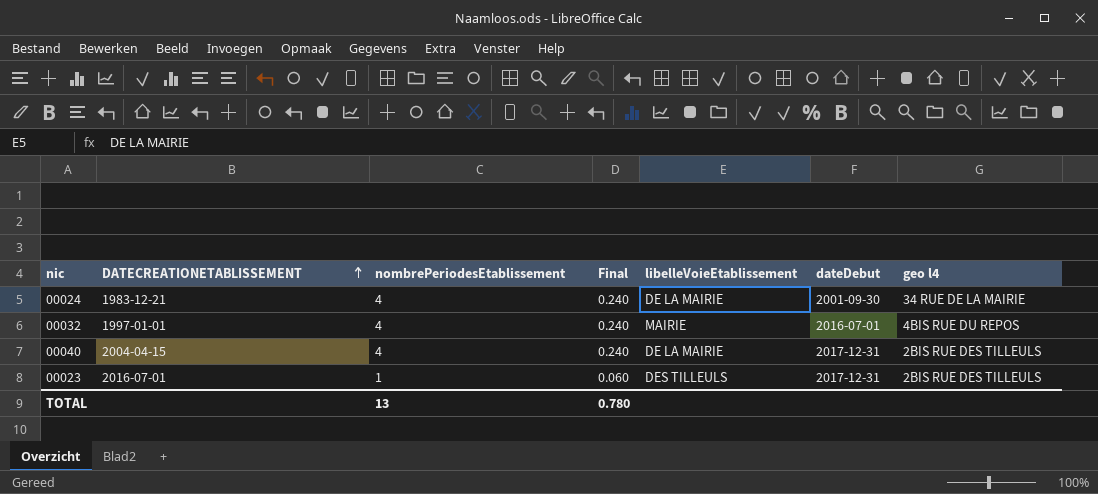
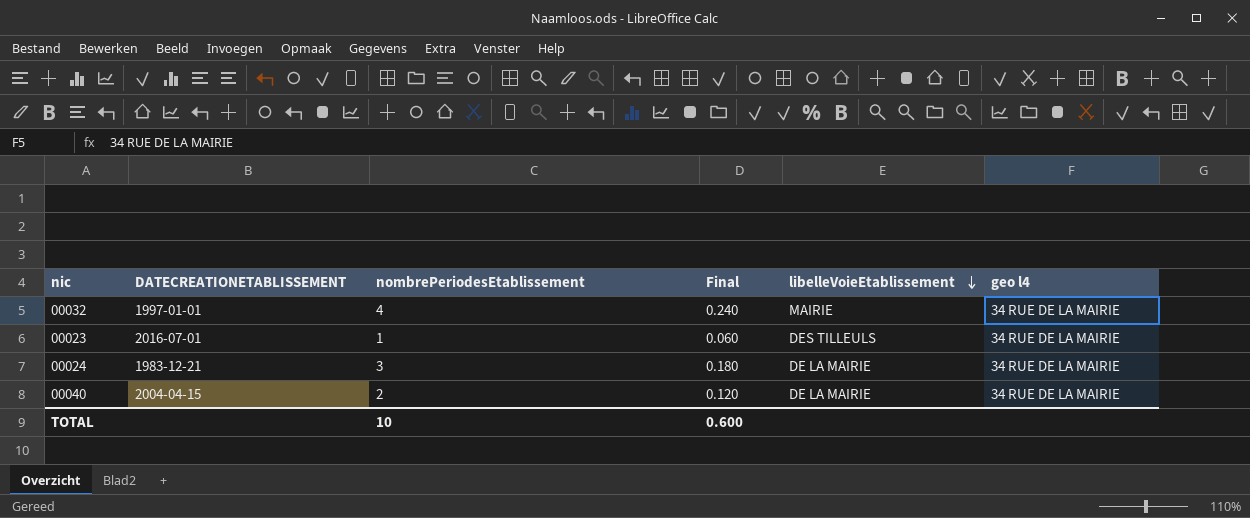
row order: DATECREATIONETABLISSEMENT ascending -> libelleVoieEtablissement descending
column dateDebut | position: 6 -> none
00032 | geo l4: 4BIS RUE DU REPOS -> 34 RUE DE LA MAIRIE
00023 | geo l4: 2BIS RUE DES TILLEULS -> 34 RUE DE LA MAIRIE
00024 | nombrePeriodesEtablissement: 4 -> 3
00024 | Final: 0.240 -> 0.180
00040 | nombrePeriodesEtablissement: 4 -> 2
00040 | Final: 0.240 -> 0.120
00040 | geo l4: 2BIS RUE DES TILLEULS -> 34 RUE DE LA MAIRIE
TOTAL | nombrePeriodesEtablissement: 13 -> 10
TOTAL | Final: 0.780 -> 0.600

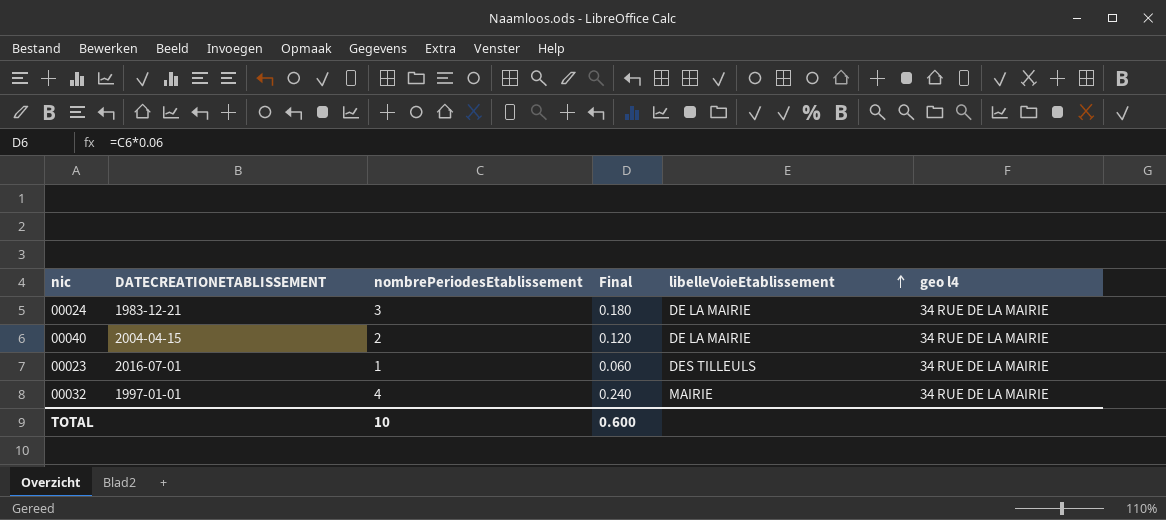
row order: libelleVoieEtablissement descending -> libelleVoieEtablissement ascending

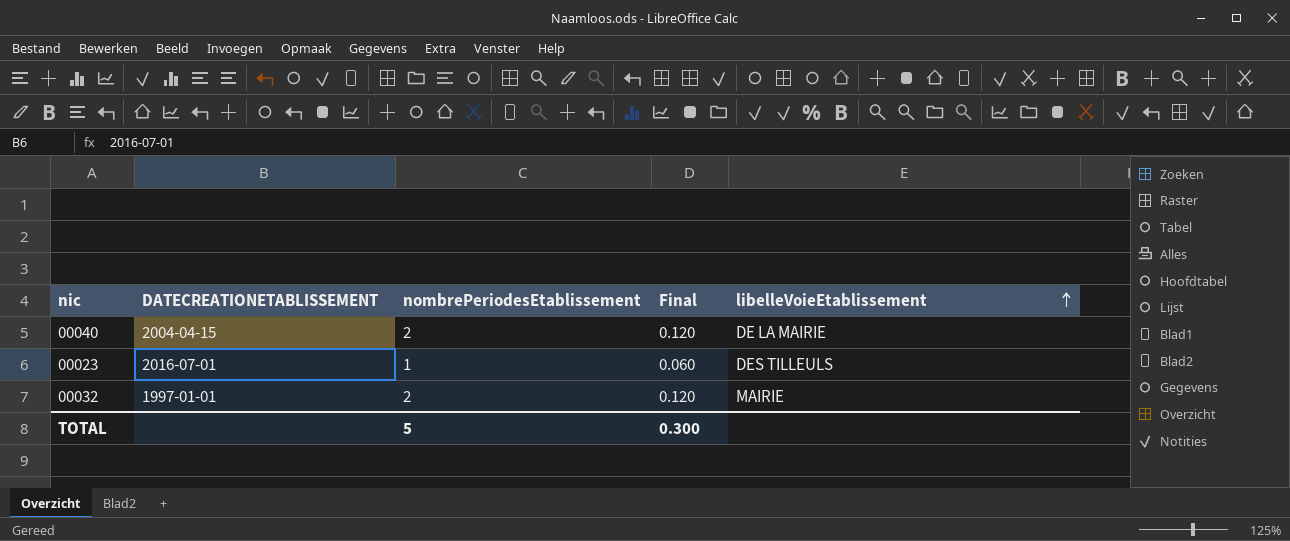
column geo l4 | position: 6 -> none
row 00024: 1983-12-21 | 3 | 0.180 | DE LA MAIRIE | 34 RUE DE LA MAIRIE -> none
00032 | nombrePeriodesEtablissement: 4 -> 2
00032 | Final: 0.240 -> 0.120
TOTAL | nombrePeriodesEtablissement: 10 -> 5
TOTAL | Final: 0.600 -> 0.300

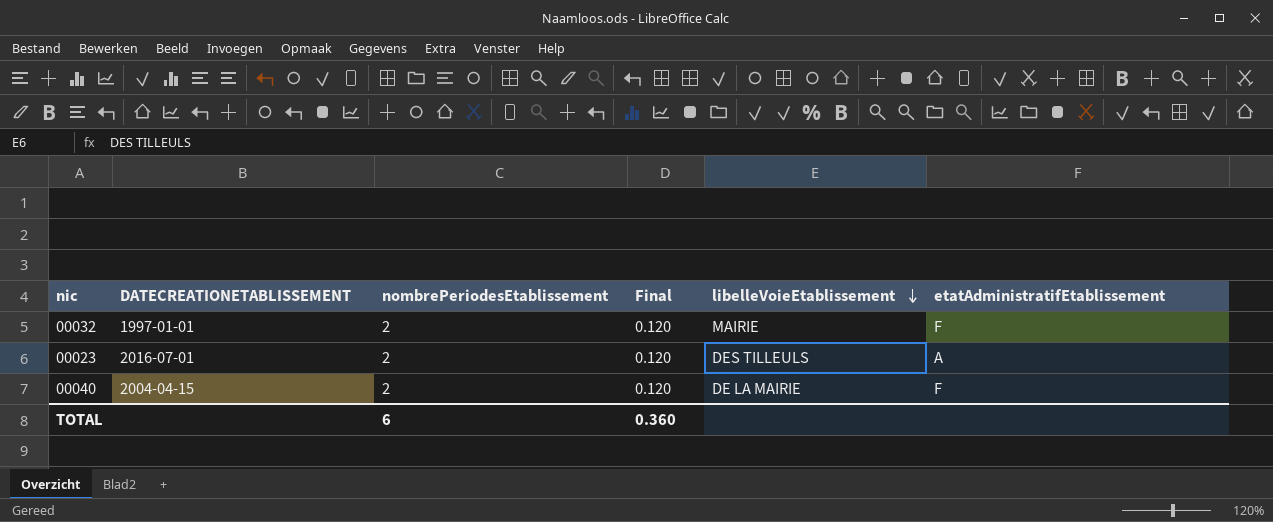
row order: libelleVoieEtablissement ascending -> libelleVoieEtablissement descending
column etatAdministratifEtablissement | position: none -> 6
00023 | nombrePeriodesEtablissement: 1 -> 2
00023 | Final: 0.060 -> 0.120
TOTAL | nombrePeriodesEtablissement: 5 -> 6
TOTAL | Final: 0.300 -> 0.360

